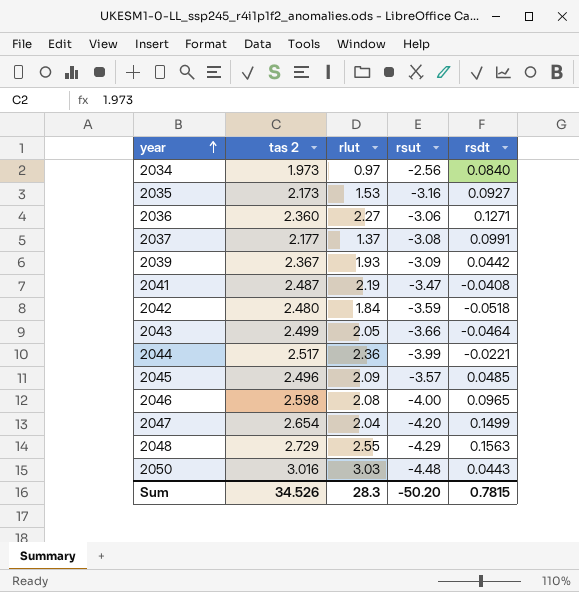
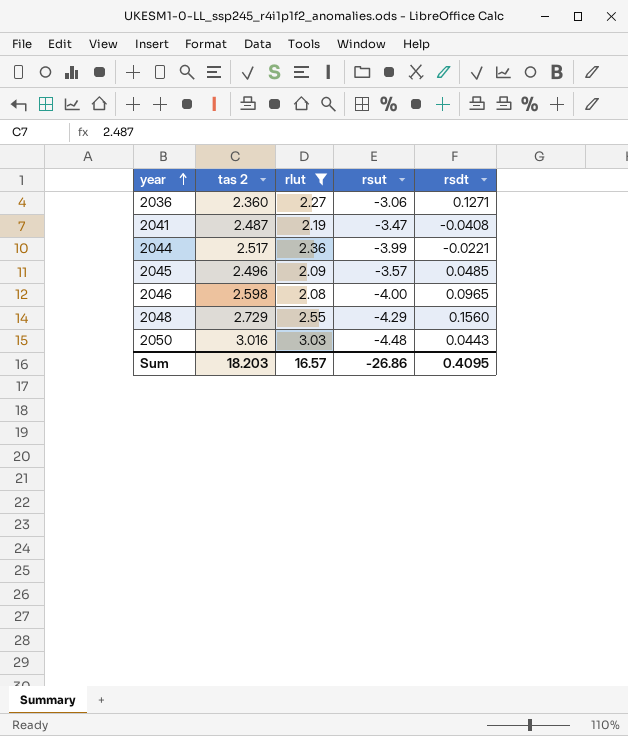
filter: none -> rlut >= 2.08
2048 | rsdt: 0.1563 -> 0.1560
Sum | tas 2: 34.526 -> 18.203
Sum | rlut: 28.3 -> 16.57
Sum | rsut: -50.20 -> -26.86
Sum | rsdt: 0.7815 -> 0.4095

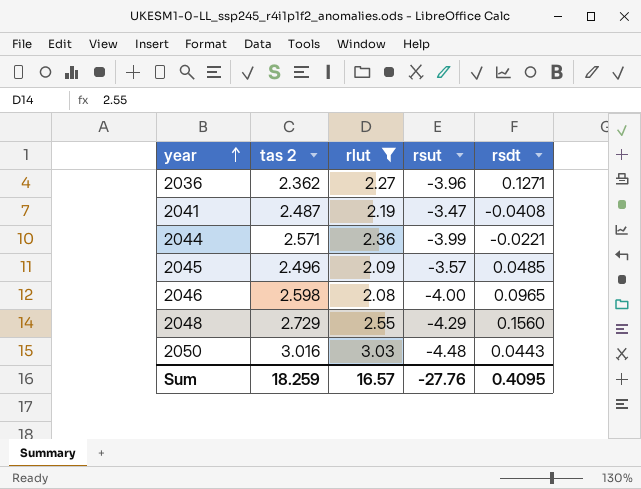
2036 | tas 2: 2.360 -> 2.362
2036 | rsut: -3.06 -> -3.96
2044 | tas 2: 2.517 -> 2.571
Sum | tas 2: 18.203 -> 18.259
Sum | rsut: -26.86 -> -27.76

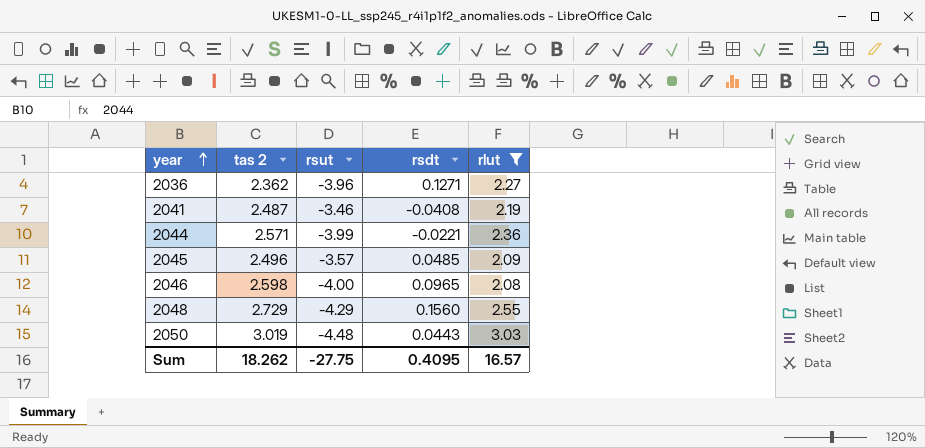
column rlut | position: 3 -> 5
2041 | rsut: -3.47 -> -3.46
2050 | tas 2: 3.016 -> 3.019
Sum | tas 2: 18.259 -> 18.262
Sum | rsut: -27.76 -> -27.75

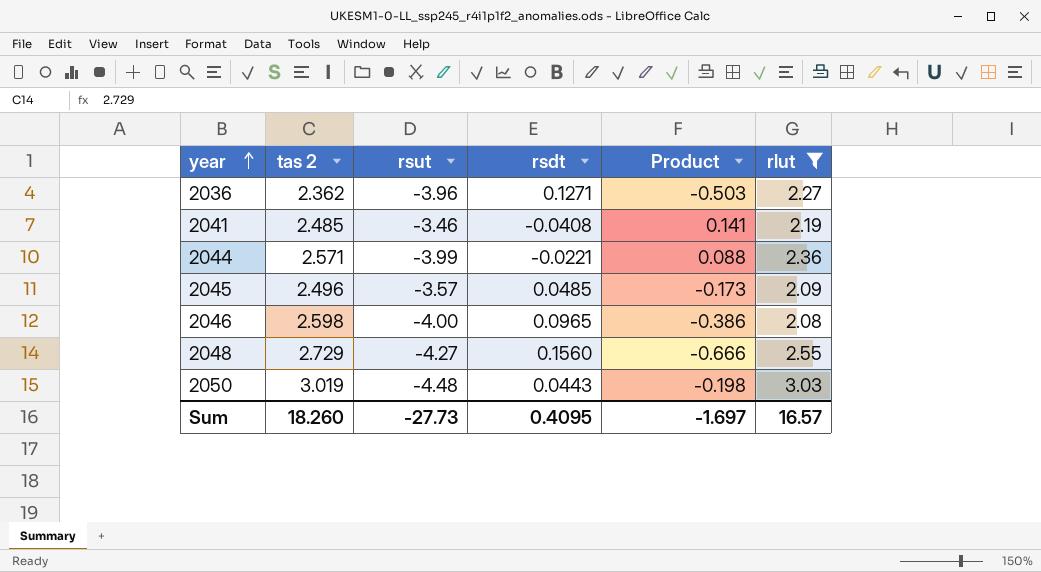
column Product | formula: none -> [rsut] * [rsdt]
2041 | tas 2: 2.487 -> 2.485
2048 | rsut: -4.29 -> -4.27
Sum | tas 2: 18.262 -> 18.260
Sum | rsut: -27.75 -> -27.73

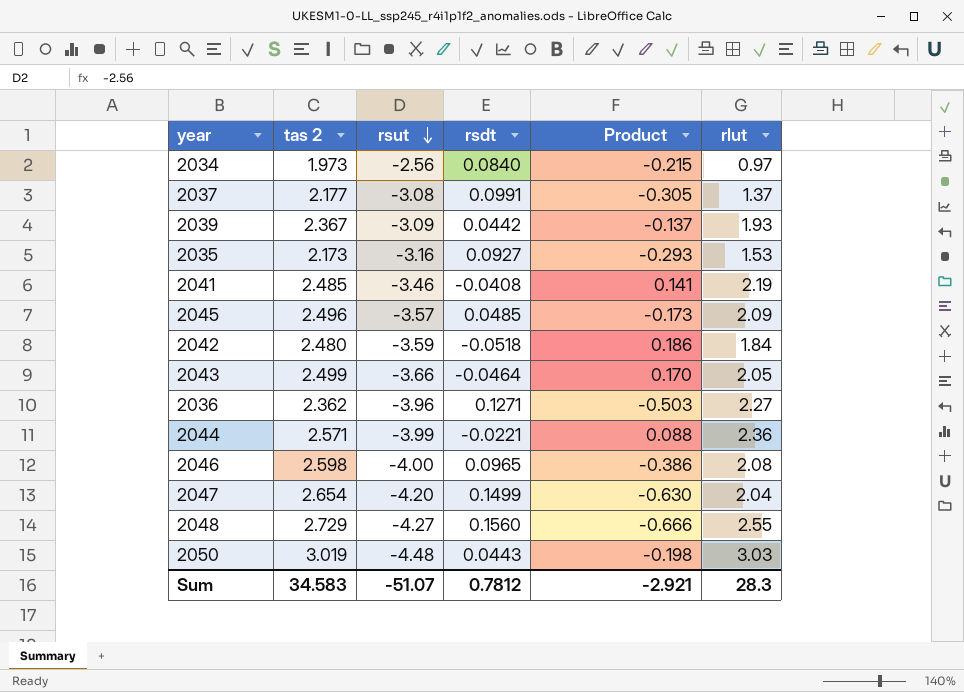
filter: rlut >= 2.08 -> none
row order: year ascending -> rsut descending
Sum | tas 2: 18.260 -> 34.583
Sum | rsut: -27.73 -> -51.07
Sum | rsdt: 0.4095 -> 0.7812
Sum | Product: -1.697 -> -2.921
Sum | rlut: 16.57 -> 28.3

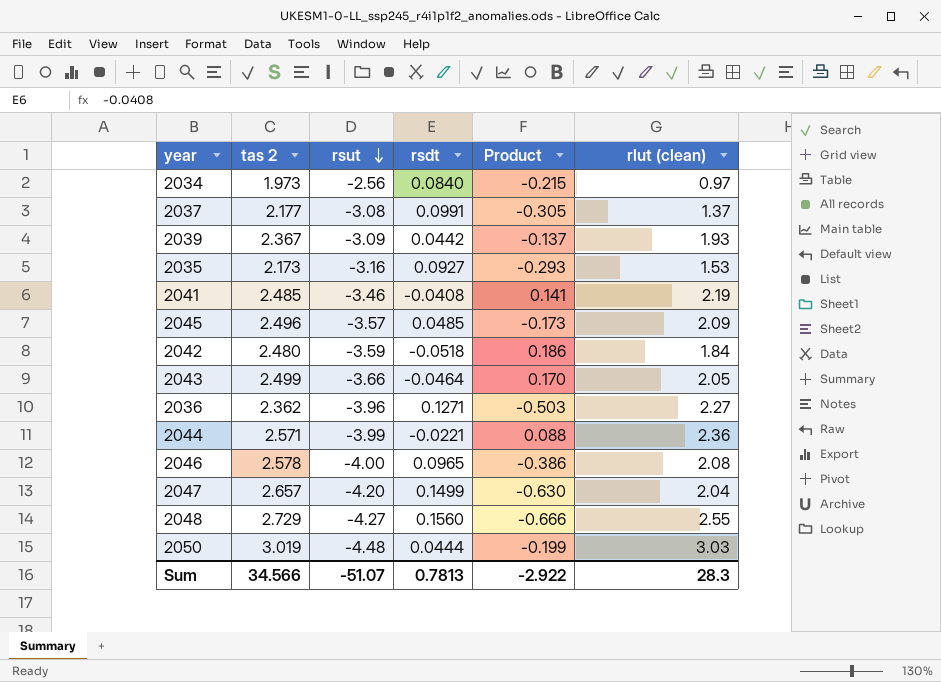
column name: rlut -> rlut (clean)
2046 | tas 2: 2.598 -> 2.578
2047 | tas 2: 2.654 -> 2.657
2050 | rsdt: 0.0443 -> 0.0444
2050 | Product: -0.198 -> -0.199
Sum | tas 2: 34.583 -> 34.566
Sum | rsdt: 0.7812 -> 0.7813
Sum | Product: -2.921 -> -2.922

